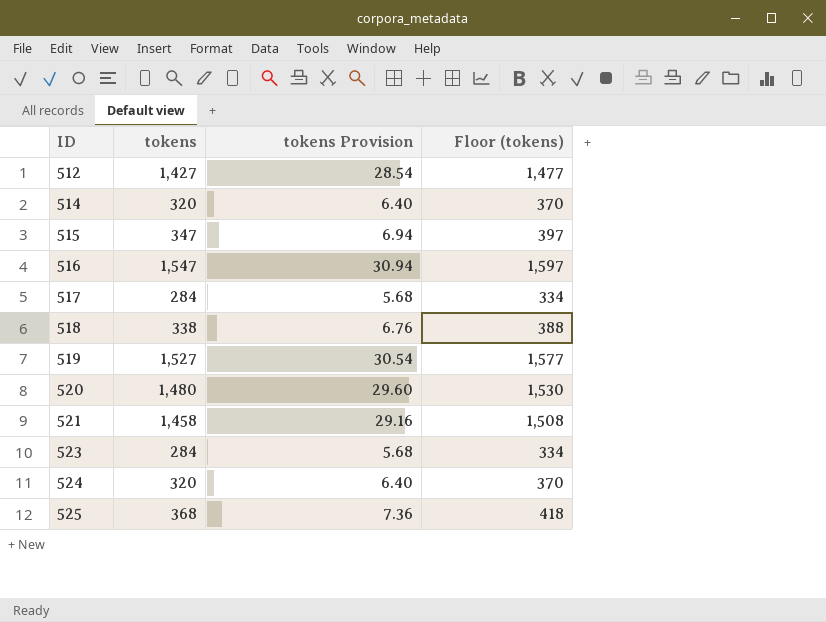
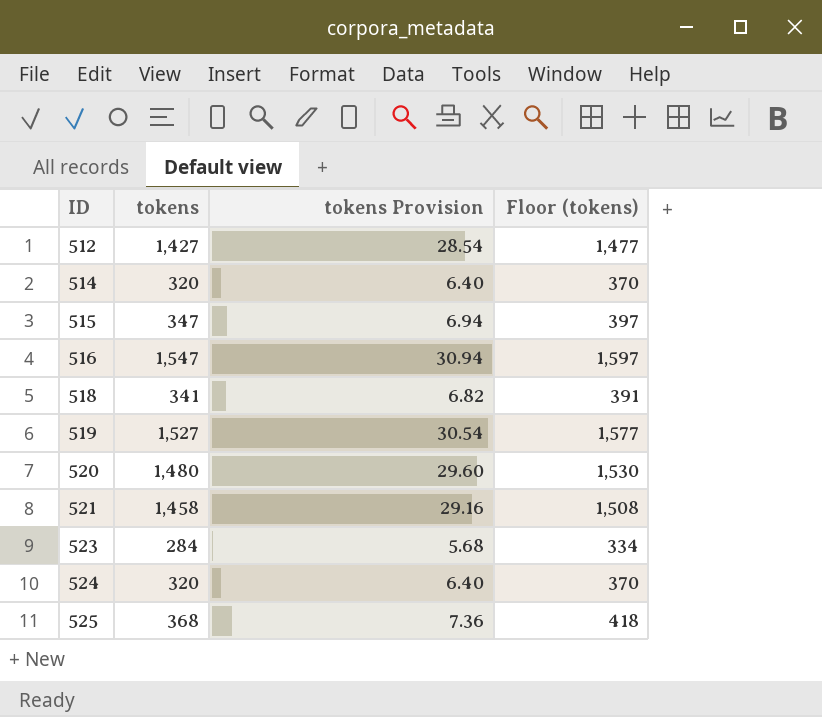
row 517: 284 | 5.68 | 334 -> none
518 | tokens: 338 -> 341
518 | tokens Provision: 6.76 -> 6.82
518 | Floor (tokens): 388 -> 391

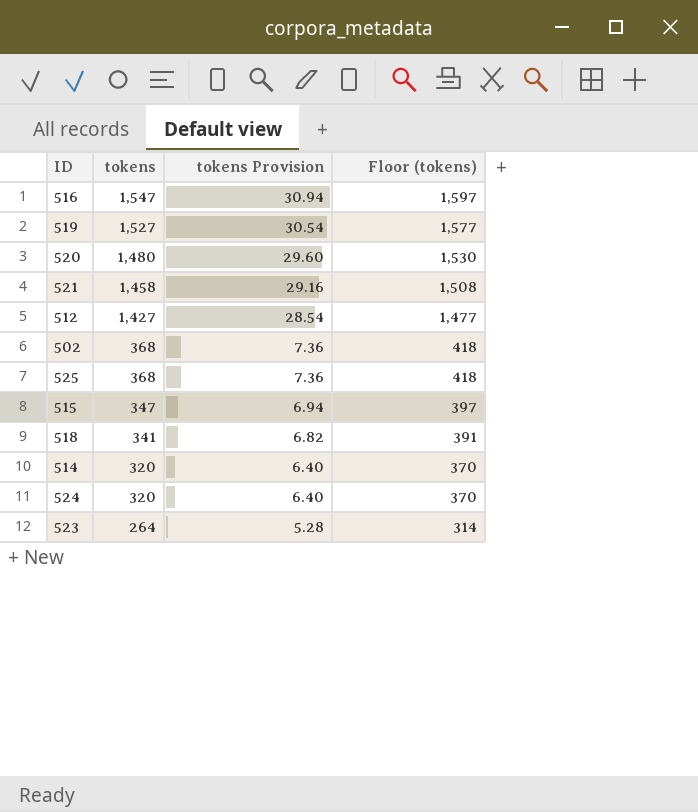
row order: ID ascending -> tokens descending
row 502: none -> 368 | 7.36 | 418
523 | tokens: 284 -> 264
523 | tokens Provision: 5.68 -> 5.28
523 | Floor (tokens): 334 -> 314

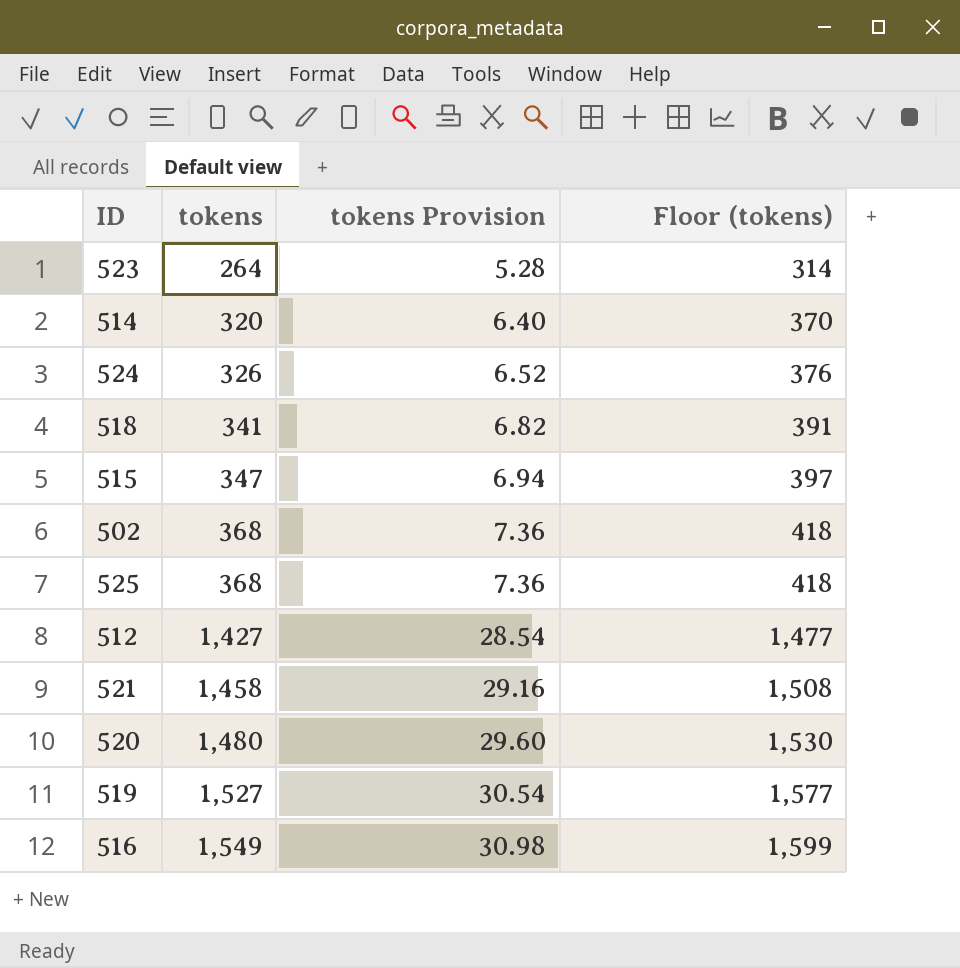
row order: tokens descending -> tokens ascending
524 | tokens: 320 -> 326
524 | tokens Provision: 6.40 -> 6.52
524 | Floor (tokens): 370 -> 376
516 | tokens: 1,547 -> 1,549
516 | tokens Provision: 30.94 -> 30.98
516 | Floor (tokens): 1,597 -> 1,599

